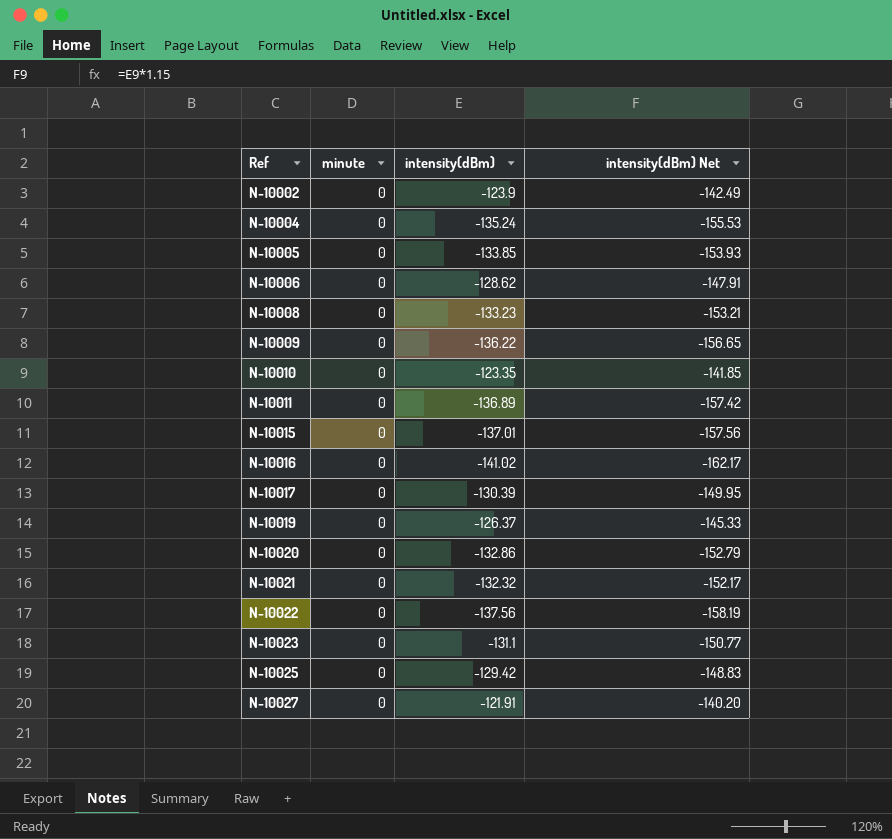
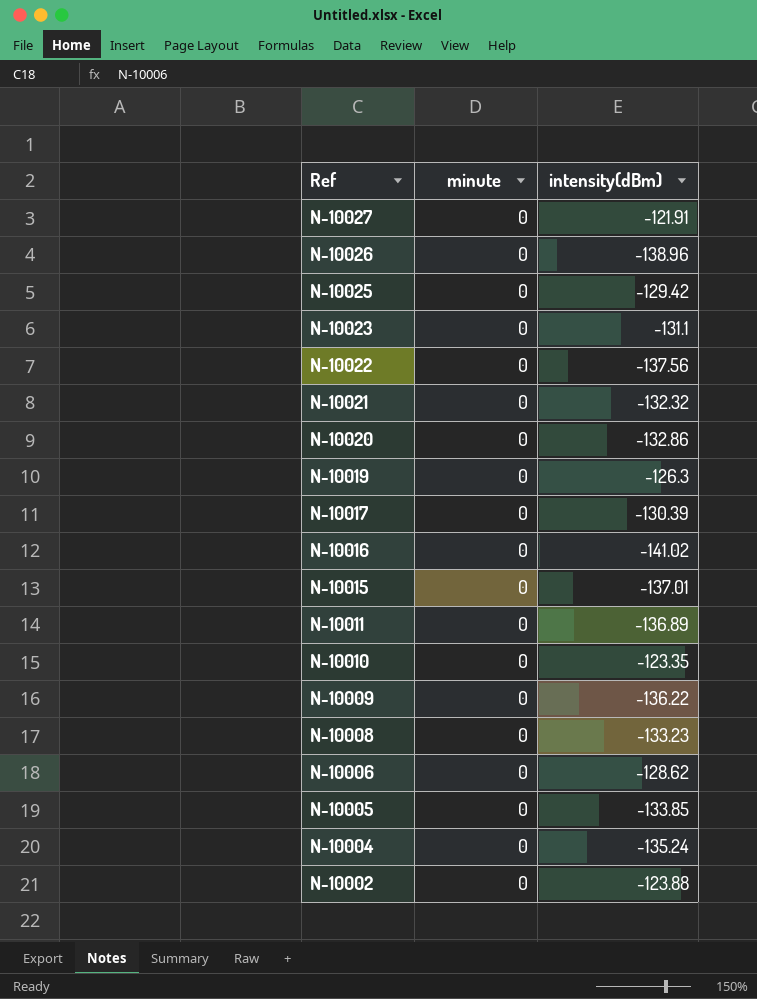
row order: Ref ascending -> Ref descending
column intensity(dBm) Net | formula: [intensity(dBm)] * 1.15 -> none
row N-10026: none -> 0 | -138.96
N-10019 | intensity(dBm): -126.37 -> -126.3
N-10002 | intensity(dBm): -123.9 -> -123.88

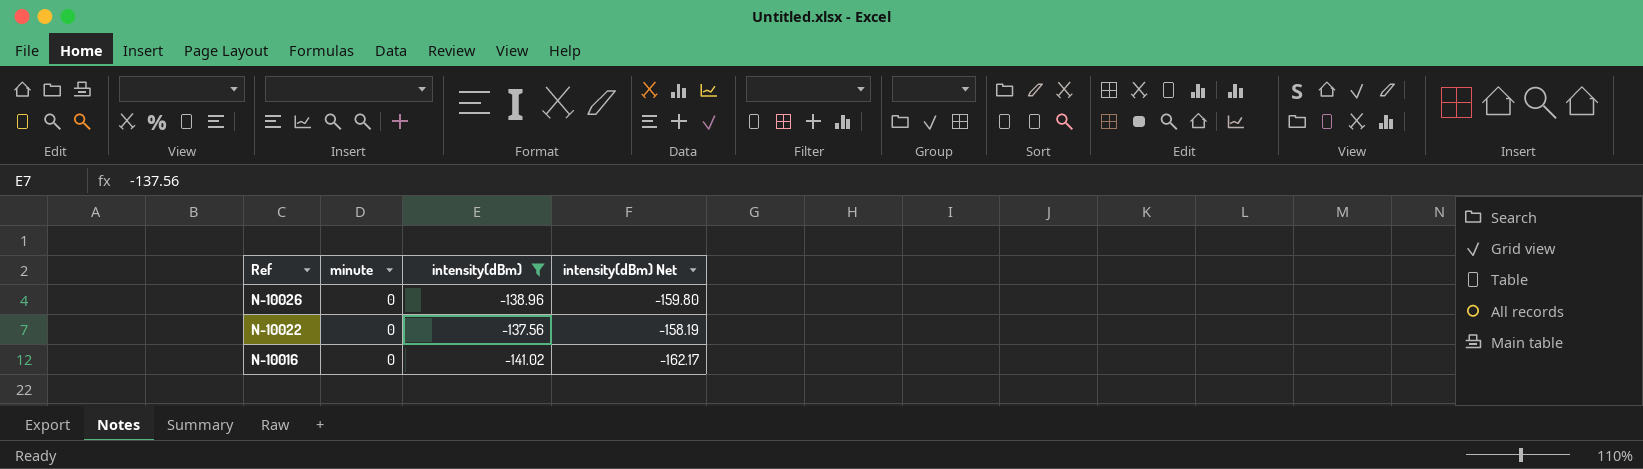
filter: none -> intensity(dBm) <= -137.56
column intensity(dBm) Net | formula: none -> [intensity(dBm)] * 1.15

